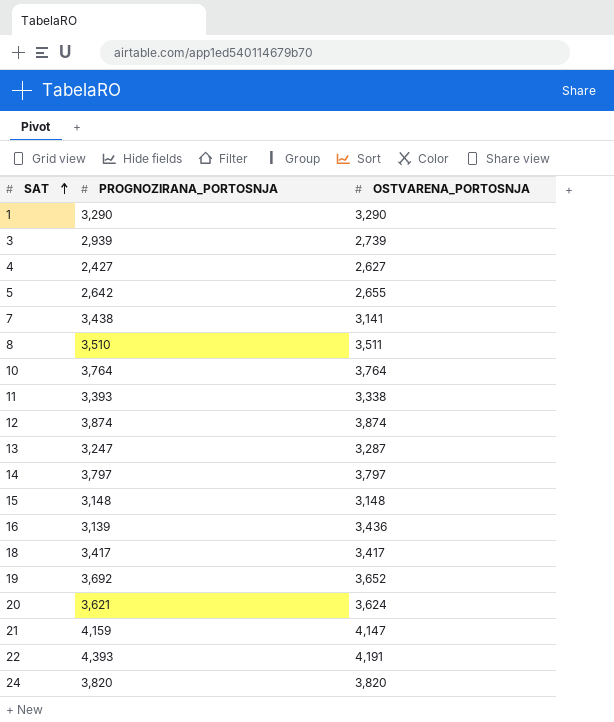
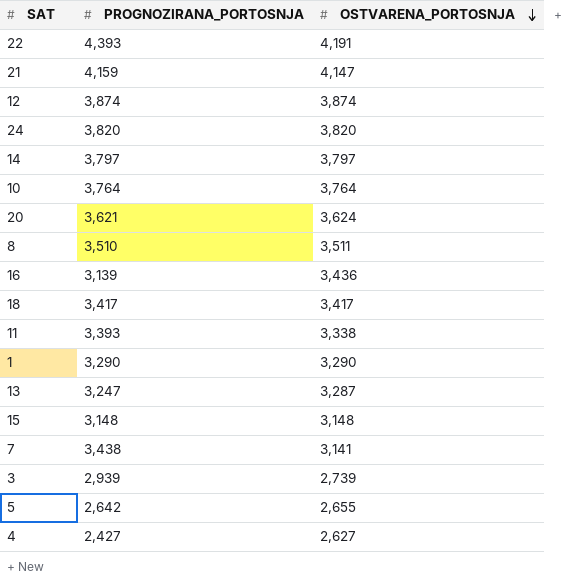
row order: SAT ascending -> OSTVARENA_PORTOSNJA descending
row 19: 3,692 | 3,652 -> none

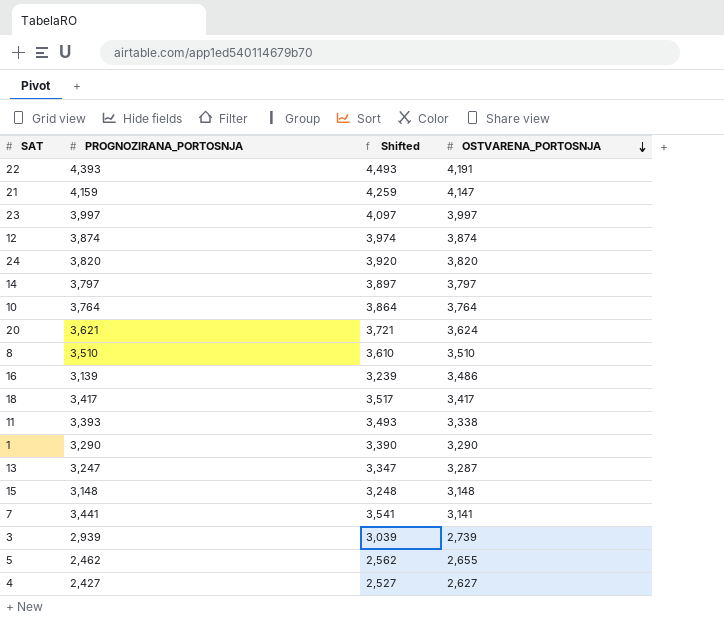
column Shifted | formula: none -> [PROGNOZIRANA_PORTOSNJA] + 100
row 23: none -> 3,997 | 4,097 | 3,997
8 | OSTVARENA_PORTOSNJA: 3,511 -> 3,510
16 | OSTVARENA_PORTOSNJA: 3,436 -> 3,486
7 | PROGNOZIRANA_PORTOSNJA: 3,438 -> 3,441
5 | PROGNOZIRANA_PORTOSNJA: 2,642 -> 2,462

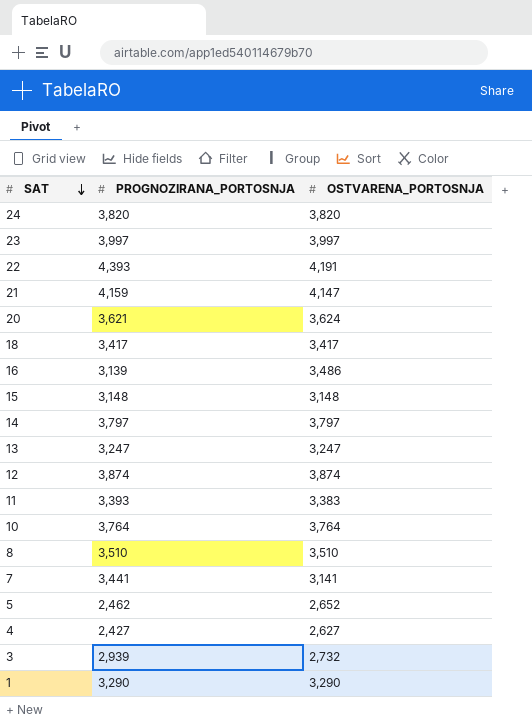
row order: OSTVARENA_PORTOSNJA descending -> SAT descending
column Shifted | formula: [PROGNOZIRANA_PORTOSNJA] + 100 -> none
13 | OSTVARENA_PORTOSNJA: 3,287 -> 3,247
11 | OSTVARENA_PORTOSNJA: 3,338 -> 3,383
5 | OSTVARENA_PORTOSNJA: 2,655 -> 2,652
3 | OSTVARENA_PORTOSNJA: 2,739 -> 2,732

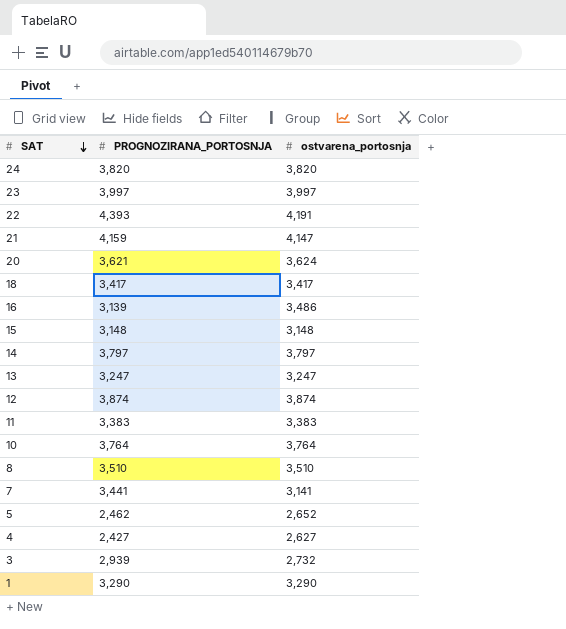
column name: OSTVARENA_PORTOSNJA -> ostvarena_portosnja
11 | PROGNOZIRANA_PORTOSNJA: 3,393 -> 3,383

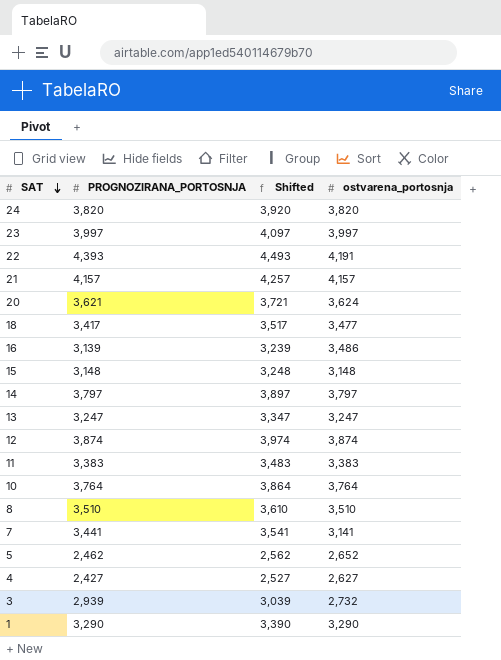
column Shifted | formula: none -> [PROGNOZIRANA_PORTOSNJA] + 100
21 | PROGNOZIRANA_PORTOSNJA: 4,159 -> 4,157
21 | ostvarena_portosnja: 4,147 -> 4,157
18 | ostvarena_portosnja: 3,417 -> 3,477

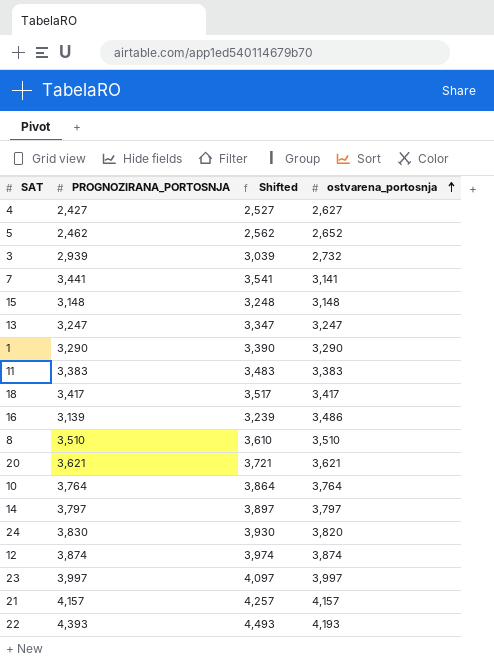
row order: SAT descending -> ostvarena_portosnja ascending
18 | ostvarena_portosnja: 3,477 -> 3,417
20 | ostvarena_portosnja: 3,624 -> 3,621
24 | PROGNOZIRANA_PORTOSNJA: 3,820 -> 3,830
24 | Shifted: 3,920 -> 3,930
22 | ostvarena_portosnja: 4,191 -> 4,193

